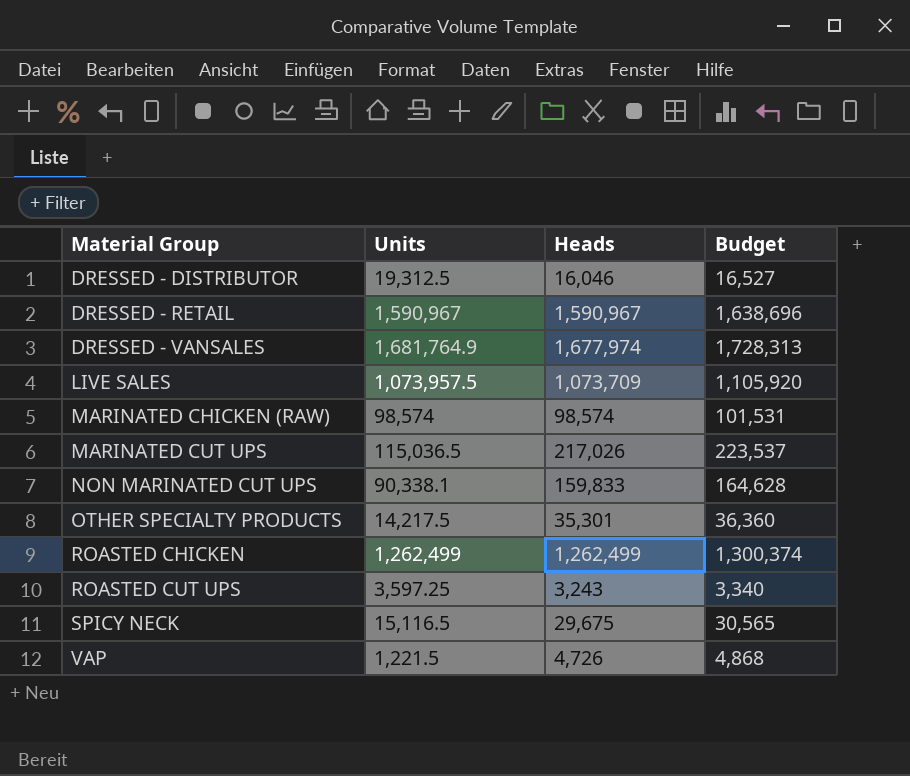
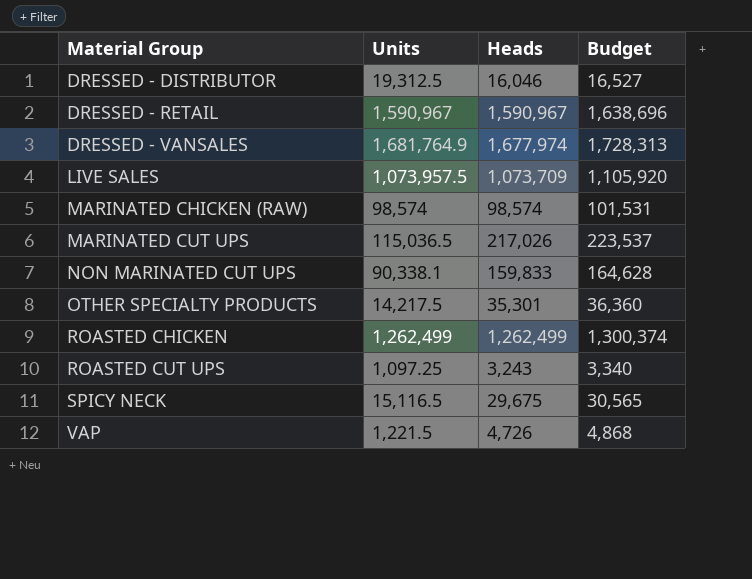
ROASTED CUT UPS | Units: 3,597.25 -> 1,097.25

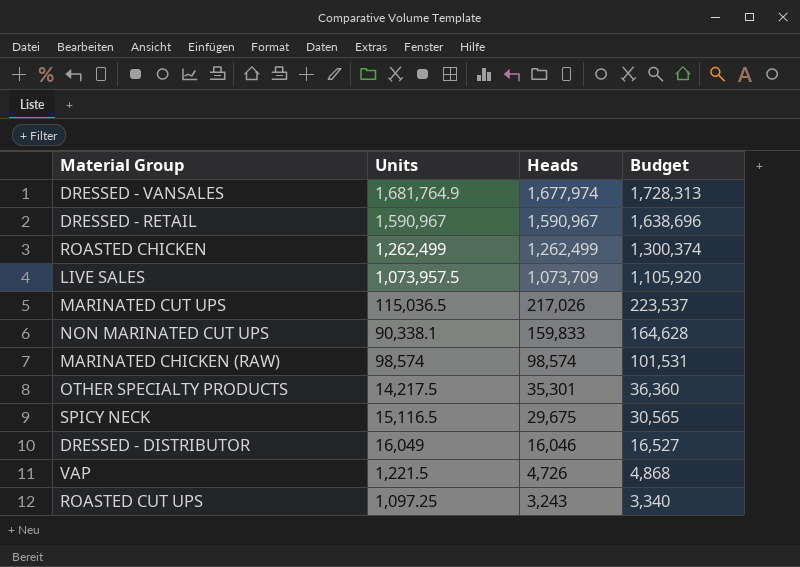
row order: Material Group ascending -> Heads descending
DRESSED - DISTRIBUTOR | Units: 19,312.5 -> 16,049

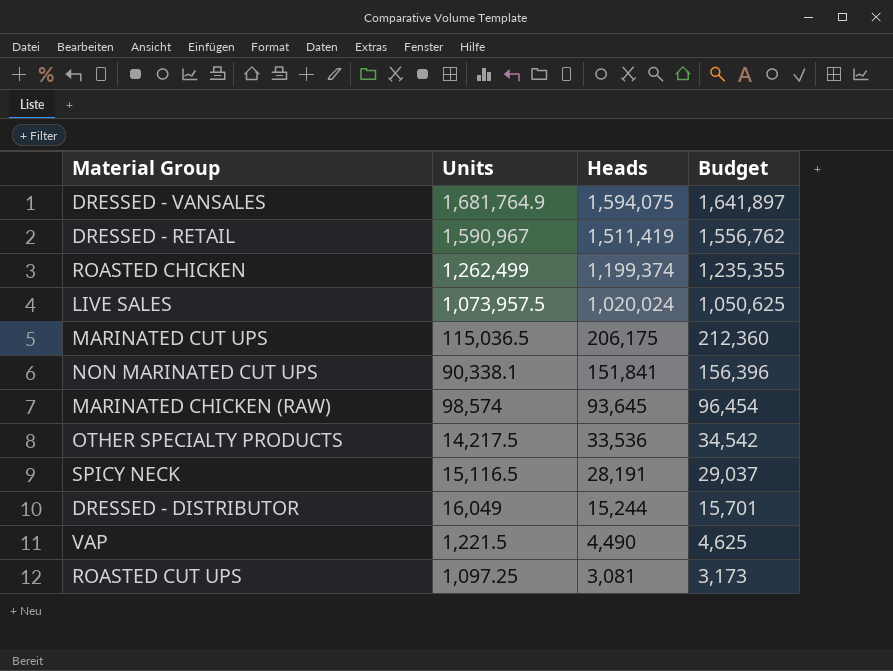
DRESSED - VANSALES | Heads: 1,677,974 -> 1,594,075
DRESSED - VANSALES | Budget: 1,728,313 -> 1,641,897
DRESSED - RETAIL | Heads: 1,590,967 -> 1,511,419
DRESSED - RETAIL | Budget: 1,638,696 -> 1,556,762
ROASTED CHICKEN | Heads: 1,262,499 -> 1,199,374
ROASTED CHICKEN | Budget: 1,300,374 -> 1,235,355
LIVE SALES | Heads: 1,073,709 -> 1,020,024
LIVE SALES | Budget: 1,105,920 -> 1,050,625
MARINATED CUT UPS | Heads: 217,026 -> 206,175
MARINATED CUT UPS | Budget: 223,537 -> 212,360
NON MARINATED CUT UPS | Heads: 159,833 -> 151,841
NON MARINATED CUT UPS | Budget: 164,628 -> 156,396
MARINATED CHICKEN (RAW) | Heads: 98,574 -> 93,645
MARINATED CHICKEN (RAW) | Budget: 101,531 -> 96,454
OTHER SPECIALTY PRODUCTS | Heads: 35,301 -> 33,536
OTHER SPECIALTY PRODUCTS | Budget: 36,360 -> 34,542
SPICY NECK | Heads: 29,675 -> 28,191
SPICY NECK | Budget: 30,565 -> 29,037
DRESSED - DISTRIBUTOR | Heads: 16,046 -> 15,244
DRESSED - DISTRIBUTOR | Budget: 16,527 -> 15,701
VAP | Heads: 4,726 -> 4,490
VAP | Budget: 4,868 -> 4,625
ROASTED CUT UPS | Heads: 3,243 -> 3,081
ROASTED CUT UPS | Budget: 3,340 -> 3,173

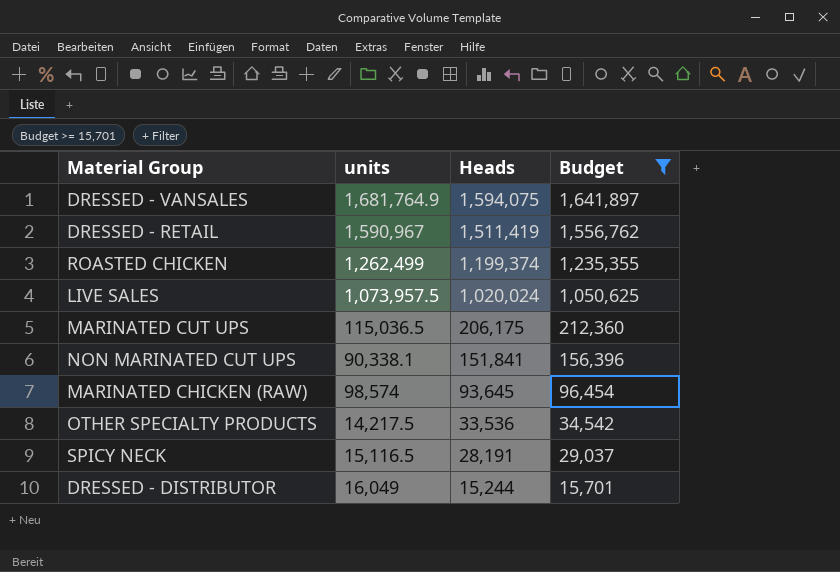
filter: none -> Budget >= 15,701
column name: Units -> units

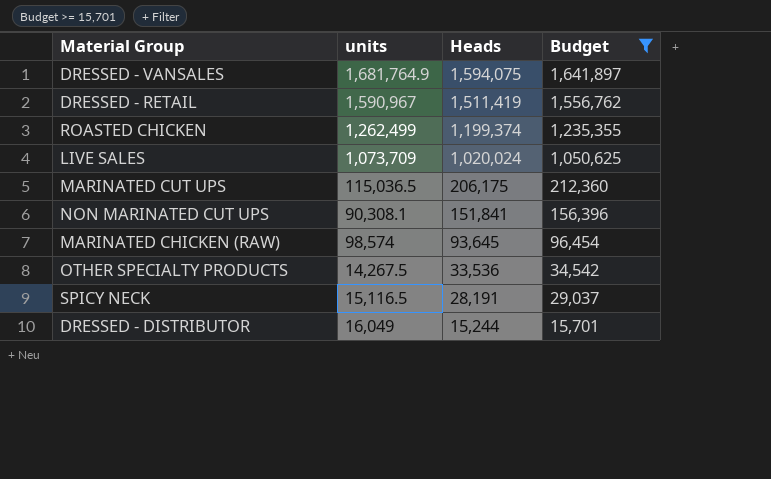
LIVE SALES | units: 1,073,957.5 -> 1,073,709
NON MARINATED CUT UPS | units: 90,338.1 -> 90,308.1
OTHER SPECIALTY PRODUCTS | units: 14,217.5 -> 14,267.5

